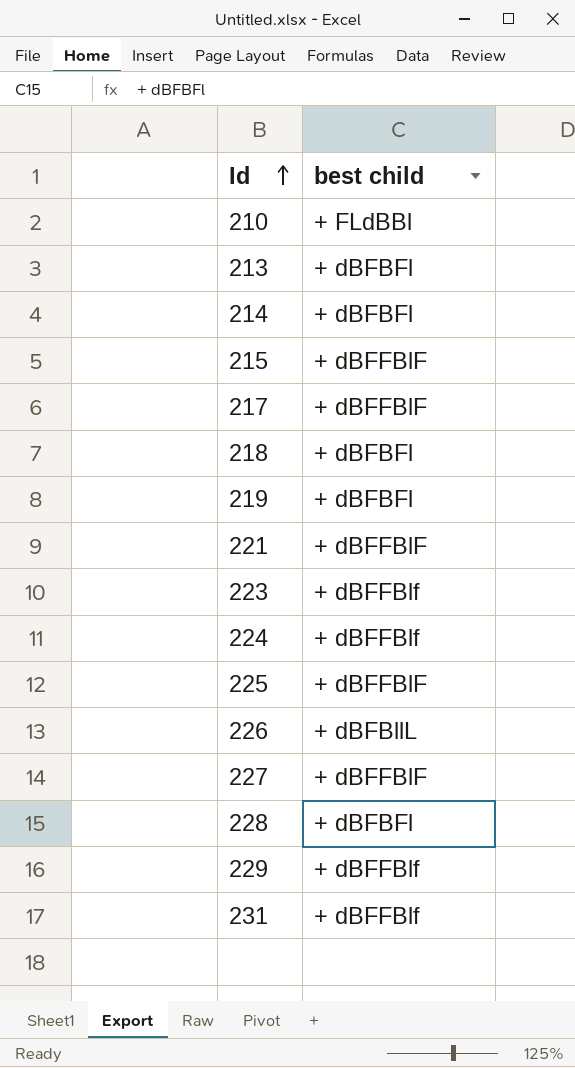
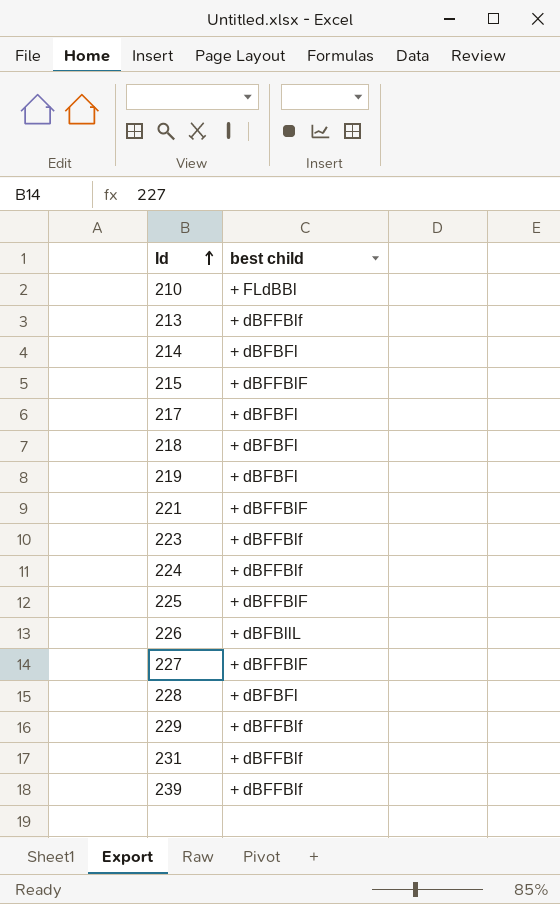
213 | best child: + dBFBFl -> + dBFFBlf
217 | best child: + dBFFBlF -> + dBFBFl
row 239: none -> + dBFFBlf

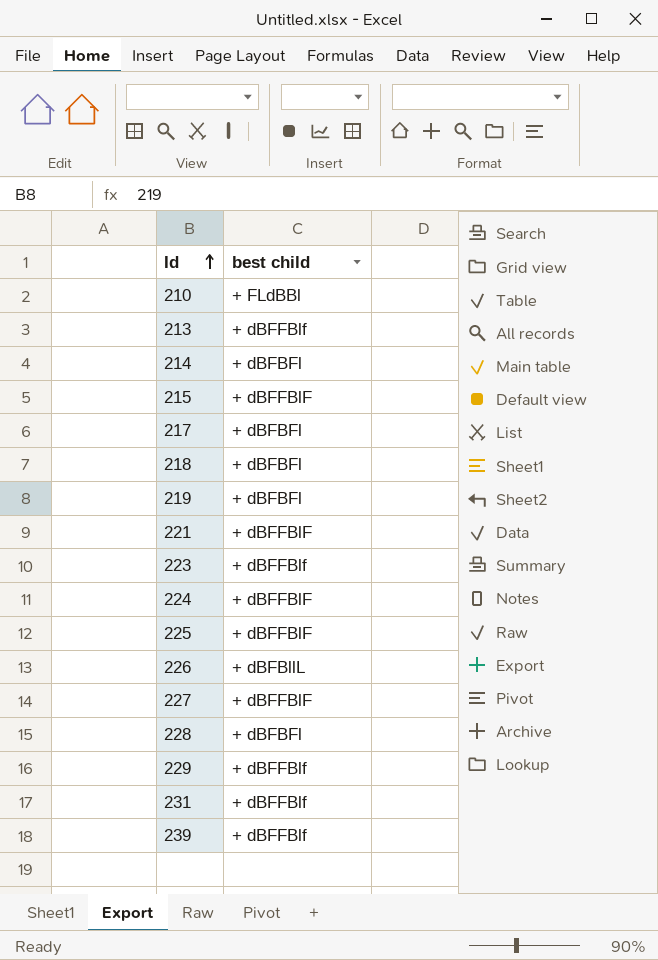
224 | best child: + dBFFBlf -> + dBFFBlF

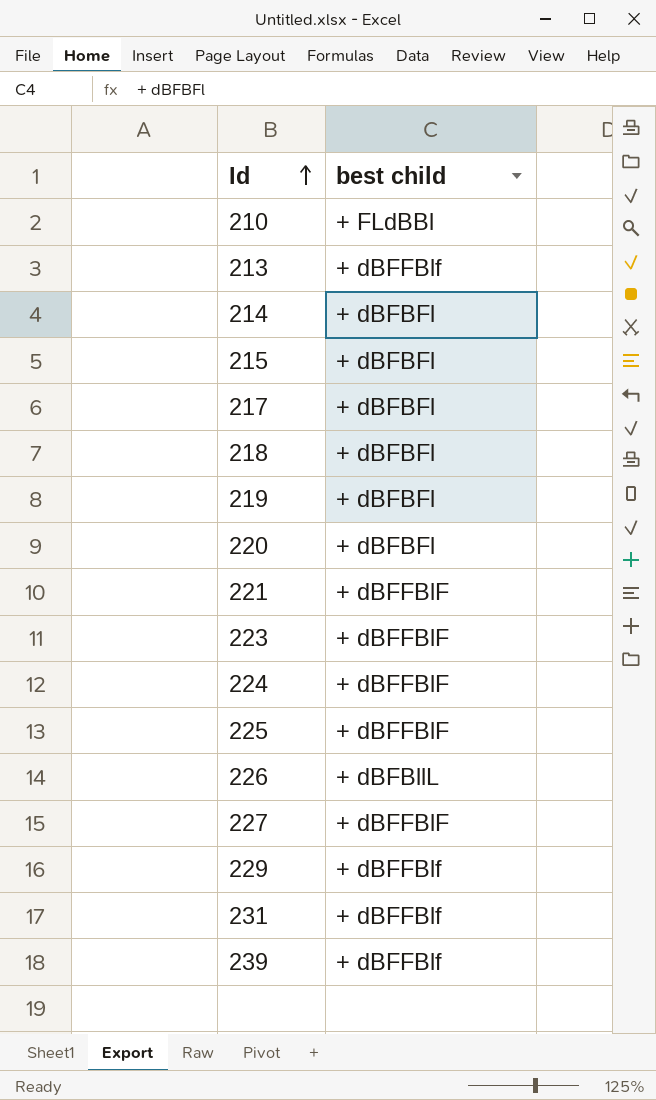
row 228: + dBFBFl -> none
215 | best child: + dBFFBlF -> + dBFBFl
row 220: none -> + dBFBFl
223 | best child: + dBFFBlf -> + dBFFBlF

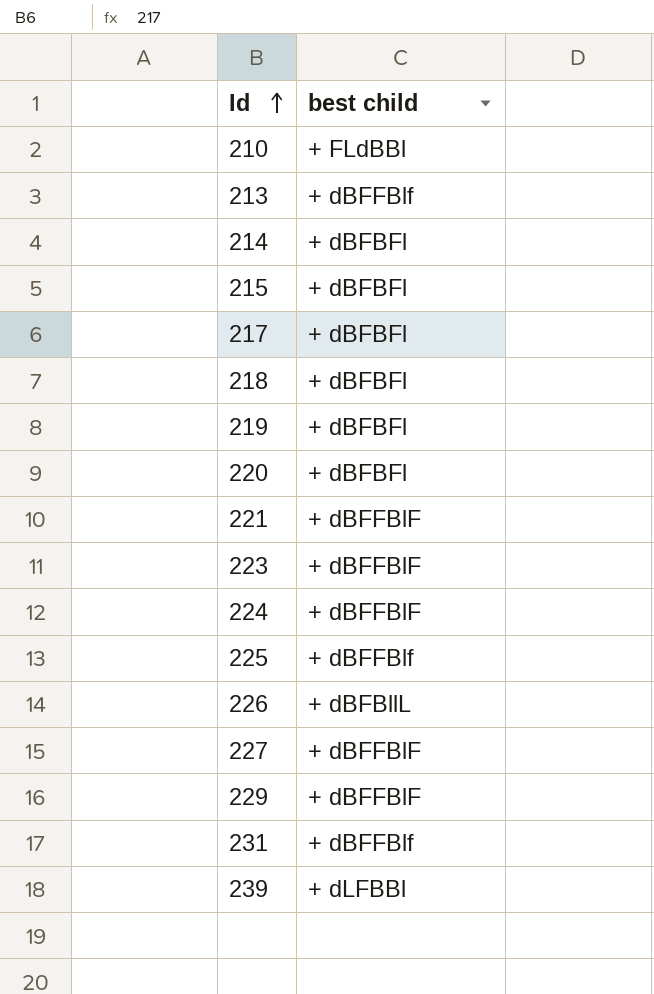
225 | best child: + dBFFBlF -> + dBFFBlf
229 | best child: + dBFFBlf -> + dBFFBlF
239 | best child: + dBFFBlf -> + dLFBBl

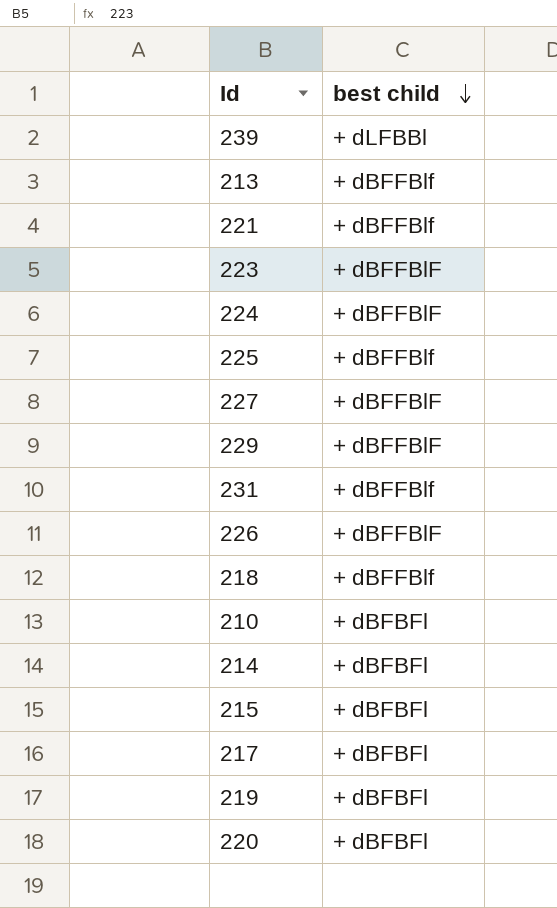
row order: Id ascending -> best child descending
221 | best child: + dBFFBlF -> + dBFFBlf
226 | best child: + dBFBllL -> + dBFFBlF
218 | best child: + dBFBFl -> + dBFFBlf
210 | best child: + FLdBBl -> + dBFBFl

